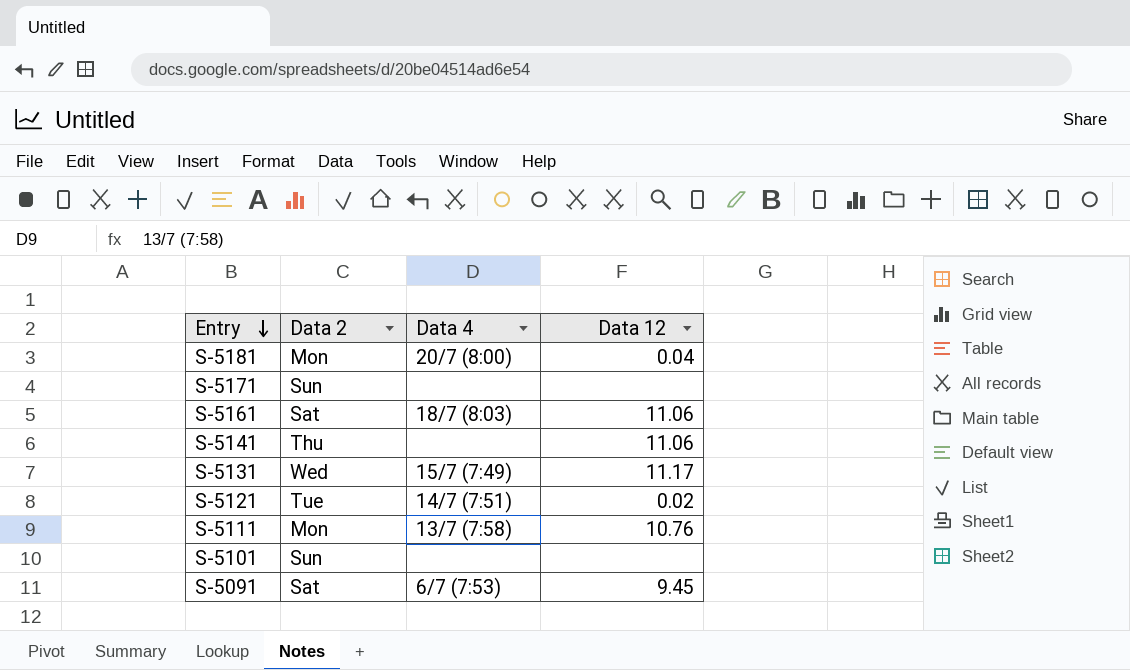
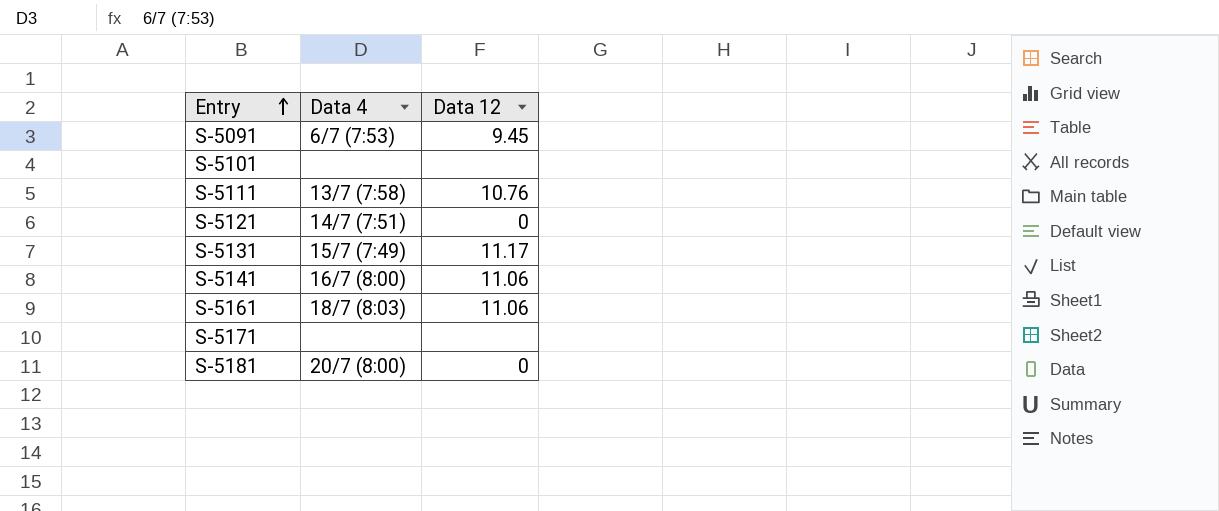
row order: Entry descending -> Entry ascending
column Data 2 | position: 2 -> none
S-5121 | Data 12: 0.02 -> 0
S-5141 | Data 4: none -> 16/7 (8:00)
S-5181 | Data 12: 0.04 -> 0

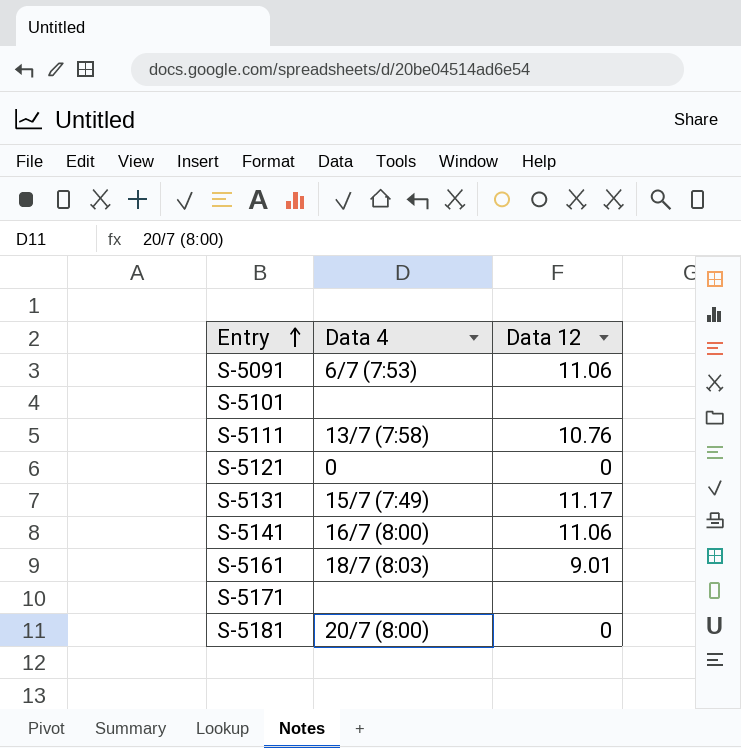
S-5091 | Data 12: 9.45 -> 11.06
S-5121 | Data 4: 14/7 (7:51) -> 0
S-5161 | Data 12: 11.06 -> 9.01

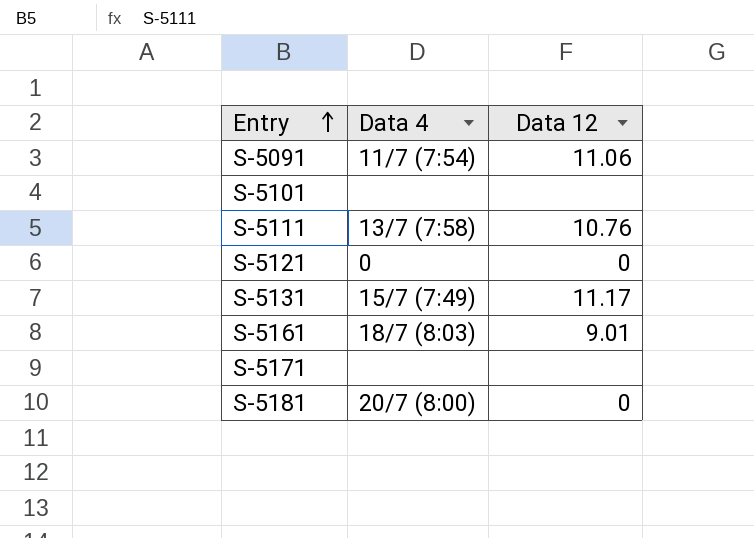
row S-5141: 16/7 (8:00) | 11.06 -> none
S-5091 | Data 4: 6/7 (7:53) -> 11/7 (7:54)

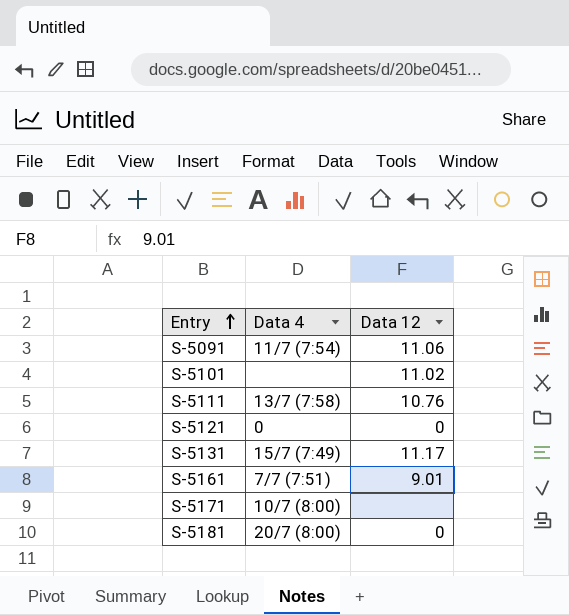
S-5101 | Data 12: none -> 11.02
S-5161 | Data 4: 18/7 (8:03) -> 7/7 (7:51)
S-5171 | Data 4: none -> 10/7 (8:00)

